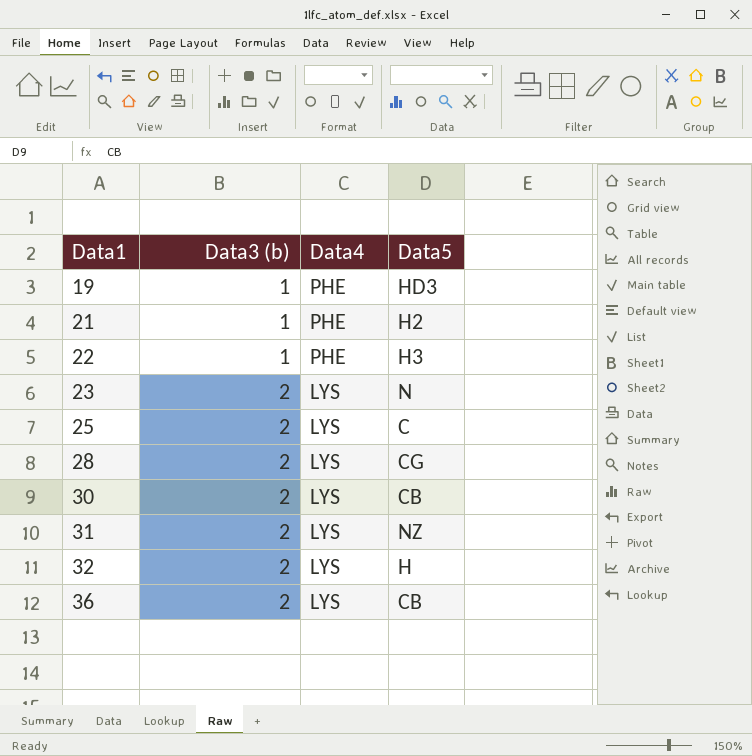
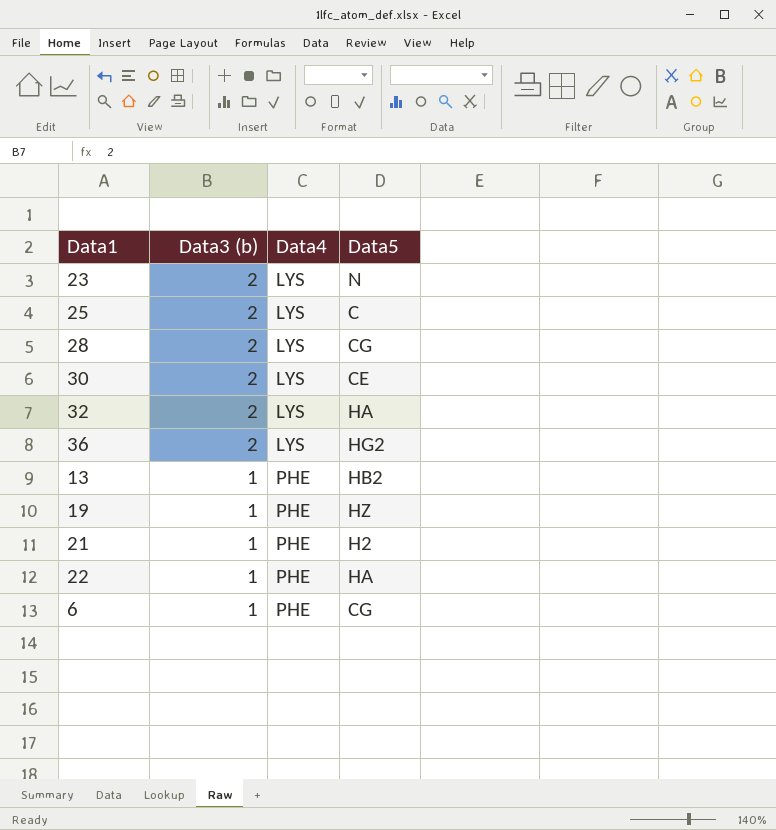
row order: Data1 ascending -> Data3 (b) descending
row 31: 2 | LYS | NZ -> none
30 | Data5: CB -> CE
32 | Data5: H -> HA
36 | Data5: CB -> HG2
row 13: none -> 1 | PHE | HB2
19 | Data5: HD3 -> HZ
22 | Data5: H3 -> HA
row 6: none -> 1 | PHE | CG

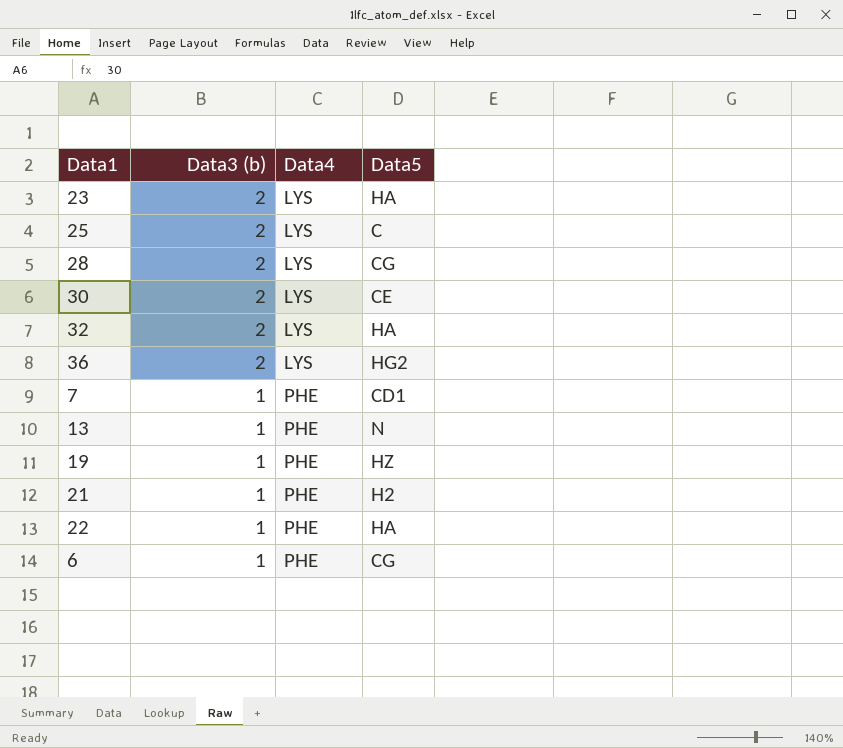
23 | Data5: N -> HA
row 7: none -> 1 | PHE | CD1
13 | Data5: HB2 -> N

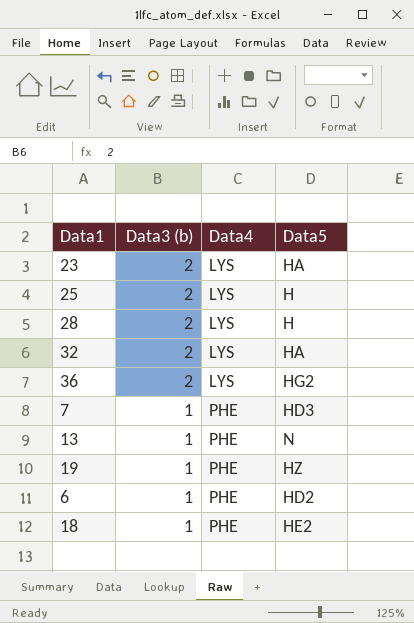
row 30: 2 | LYS | CE -> none
row 21: 1 | PHE | H2 -> none
row 22: 1 | PHE | HA -> none
25 | Data5: C -> H
28 | Data5: CG -> H
7 | Data5: CD1 -> HD3
6 | Data5: CG -> HD2
row 18: none -> 1 | PHE | HE2

